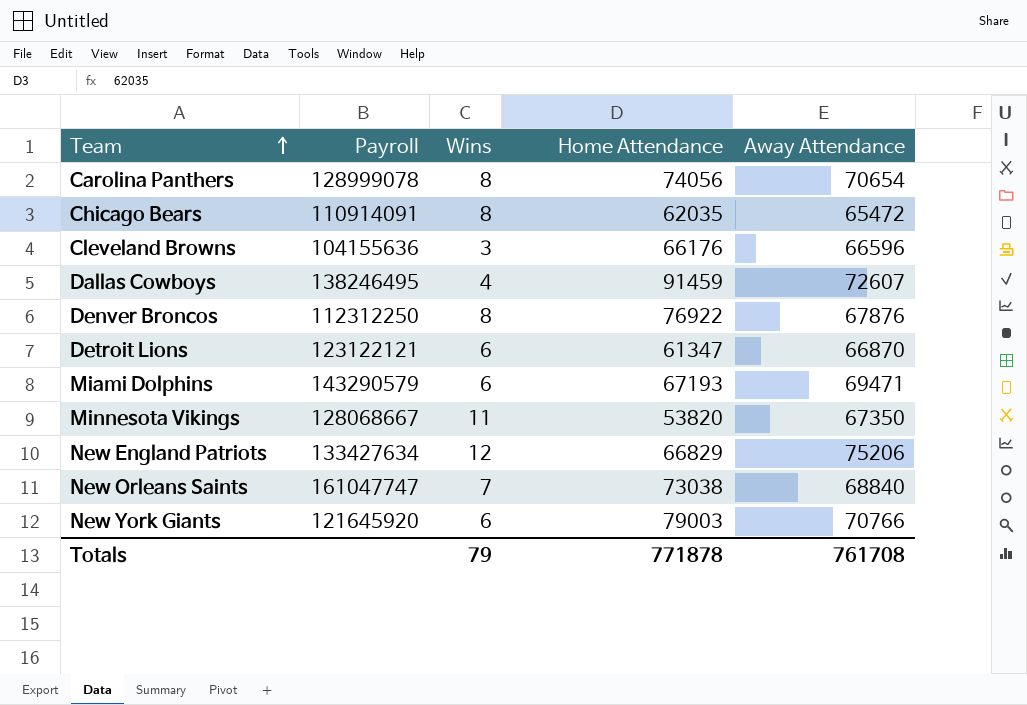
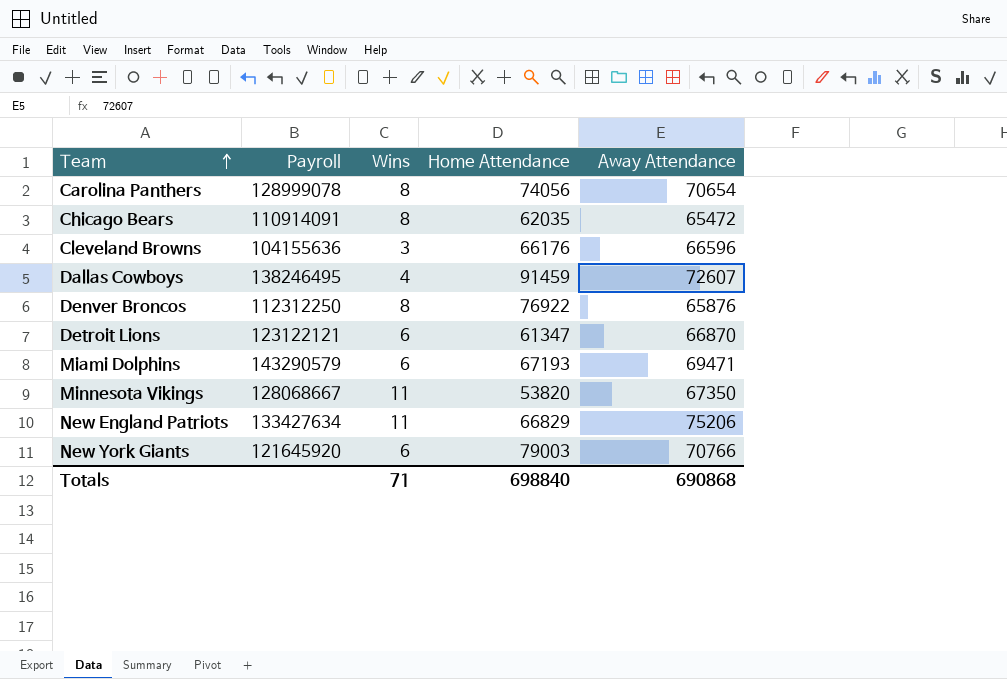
row New Orleans Saints: 161047747 | 7 | 73038 | 68840 -> none
Denver Broncos | Away Attendance: 67876 -> 65876
New England Patriots | Wins: 12 -> 11
Totals | Wins: 79 -> 71
Totals | Home Attendance: 771878 -> 698840
Totals | Away Attendance: 761708 -> 690868

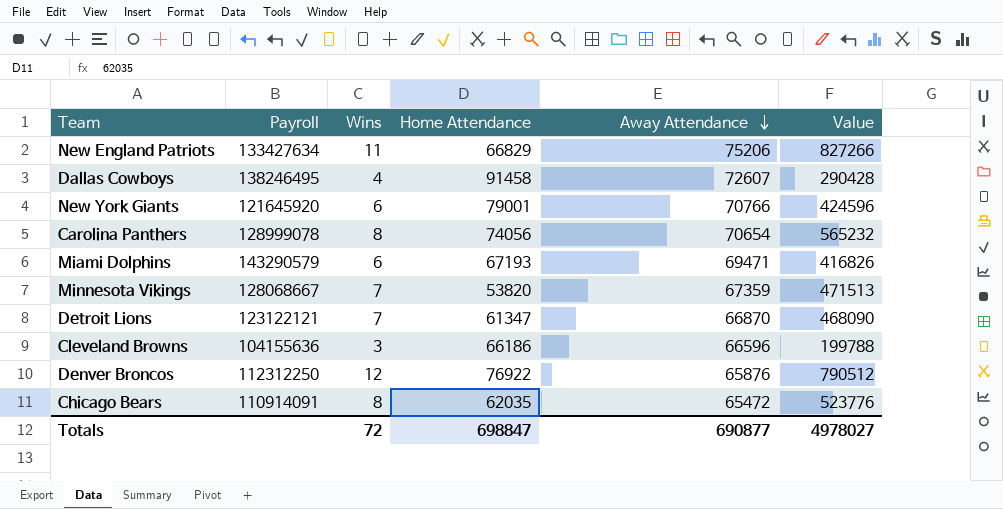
row order: Team ascending -> Away Attendance descending
column Value | formula: none -> [Wins] * [Away Attendance]
Dallas Cowboys | Home Attendance: 91459 -> 91458
New York Giants | Home Attendance: 79003 -> 79001
Minnesota Vikings | Wins: 11 -> 7
Minnesota Vikings | Away Attendance: 67350 -> 67359
Detroit Lions | Wins: 6 -> 7
Cleveland Browns | Home Attendance: 66176 -> 66186
Denver Broncos | Wins: 8 -> 12
Totals | Wins: 71 -> 72
Totals | Home Attendance: 698840 -> 698847
Totals | Away Attendance: 690868 -> 690877

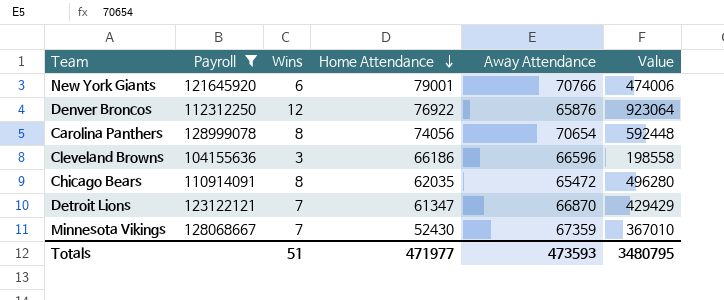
filter: none -> Payroll <= 128999078
row order: Away Attendance descending -> Home Attendance descending
column Value | formula: [Wins] * [Away Attendance] -> [Wins] * [Home Attendance]
Minnesota Vikings | Home Attendance: 53820 -> 52430
Totals | Wins: 72 -> 51
Totals | Home Attendance: 698847 -> 471977
Totals | Away Attendance: 690877 -> 473593
Totals | Value: 4978027 -> 3480795

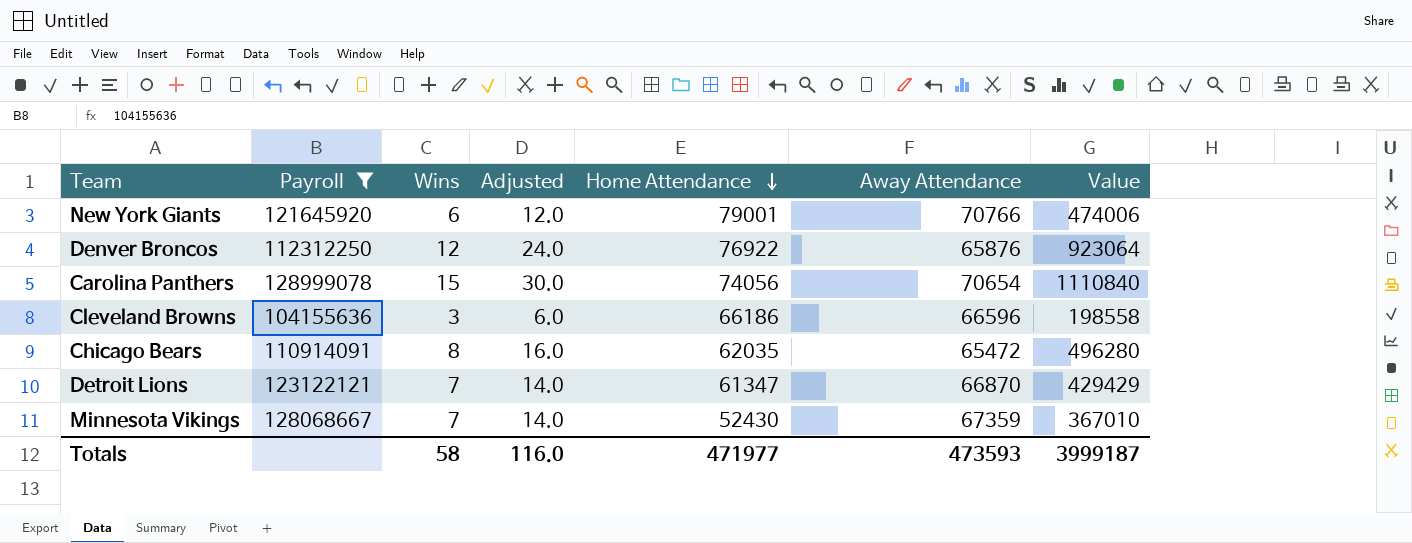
column Adjusted | formula: none -> [Wins] * 2
Carolina Panthers | Wins: 8 -> 15
Carolina Panthers | Value: 592448 -> 1110840
Totals | Wins: 51 -> 58
Totals | Value: 3480795 -> 3999187

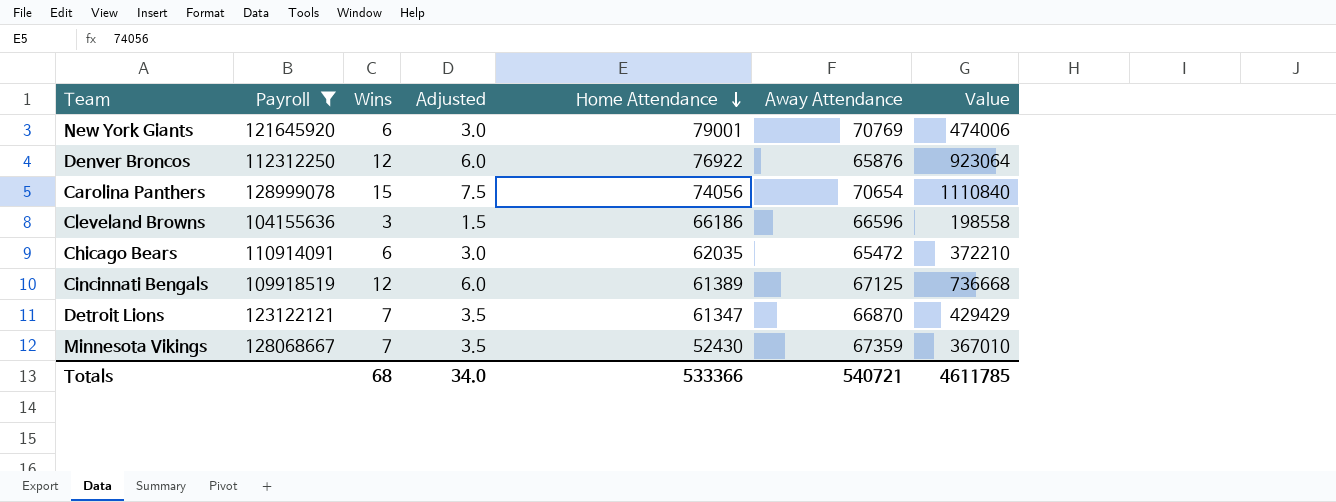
column Adjusted | formula: [Wins] * 2 -> [Wins] * 0.5
New York Giants | Away Attendance: 70766 -> 70769
Chicago Bears | Wins: 8 -> 6
Chicago Bears | Value: 496280 -> 372210
row Cincinnati Bengals: none -> 109918519 | 12 | 6.0 | 61389 | 67125 | 736668
Totals | Wins: 58 -> 68
Totals | Adjusted: 116.0 -> 34.0
Totals | Home Attendance: 471977 -> 533366
Totals | Away Attendance: 473593 -> 540721
Totals | Value: 3999187 -> 4611785

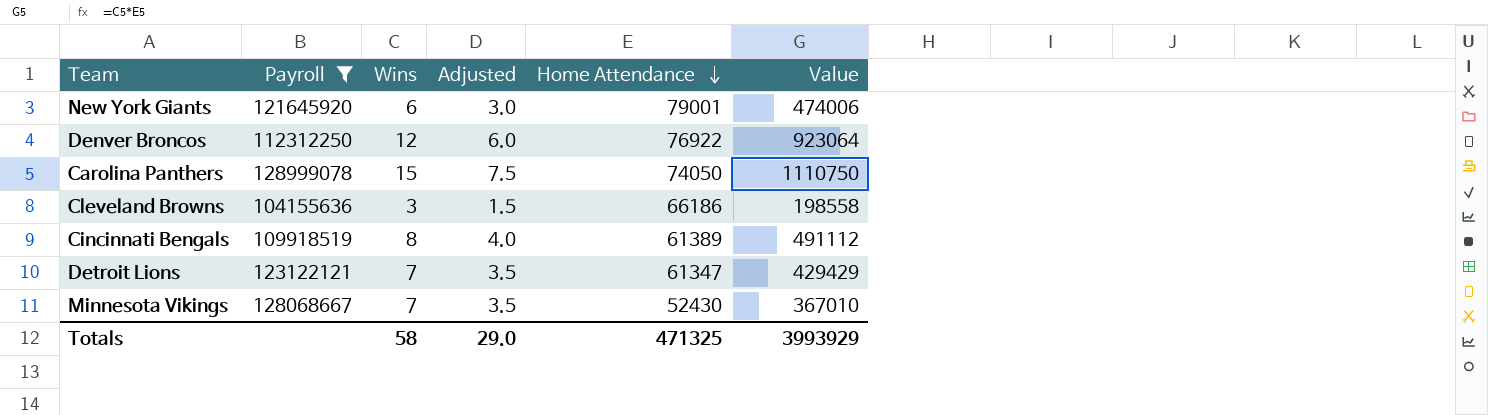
column Away Attendance | position: 6 -> none
row Chicago Bears: 110914091 | 6 | 3.0 | 62035 | 65472 | 372210 -> none
Carolina Panthers | Home Attendance: 74056 -> 74050
Carolina Panthers | Value: 1110840 -> 1110750
Cincinnati Bengals | Wins: 12 -> 8
Cincinnati Bengals | Adjusted: 6.0 -> 4.0
Cincinnati Bengals | Value: 736668 -> 491112
Totals | Wins: 68 -> 58
Totals | Adjusted: 34.0 -> 29.0
Totals | Home Attendance: 533366 -> 471325
Totals | Value: 4611785 -> 3993929

